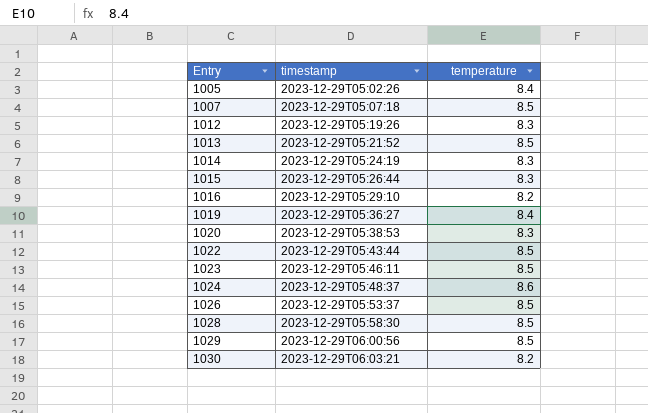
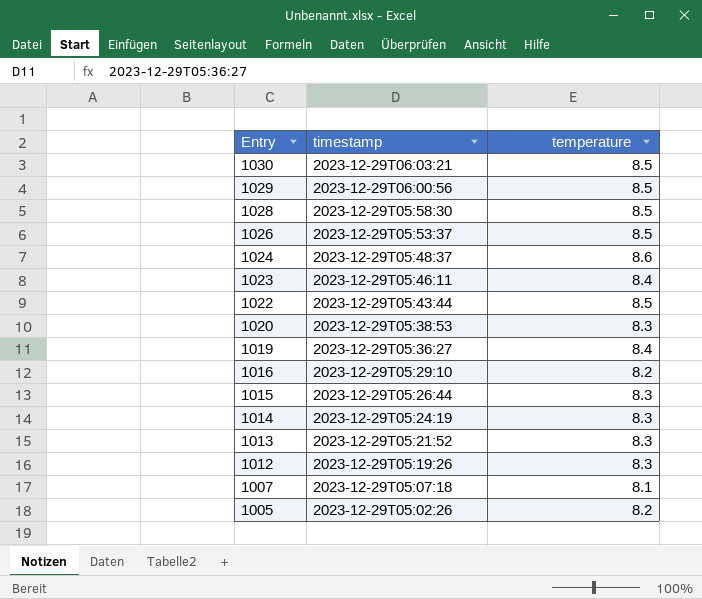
row order: Entry ascending -> Entry descending
1030 | temperature: 8.2 -> 8.5
1023 | temperature: 8.5 -> 8.4
1013 | temperature: 8.5 -> 8.3
1007 | temperature: 8.5 -> 8.1
1005 | temperature: 8.4 -> 8.2

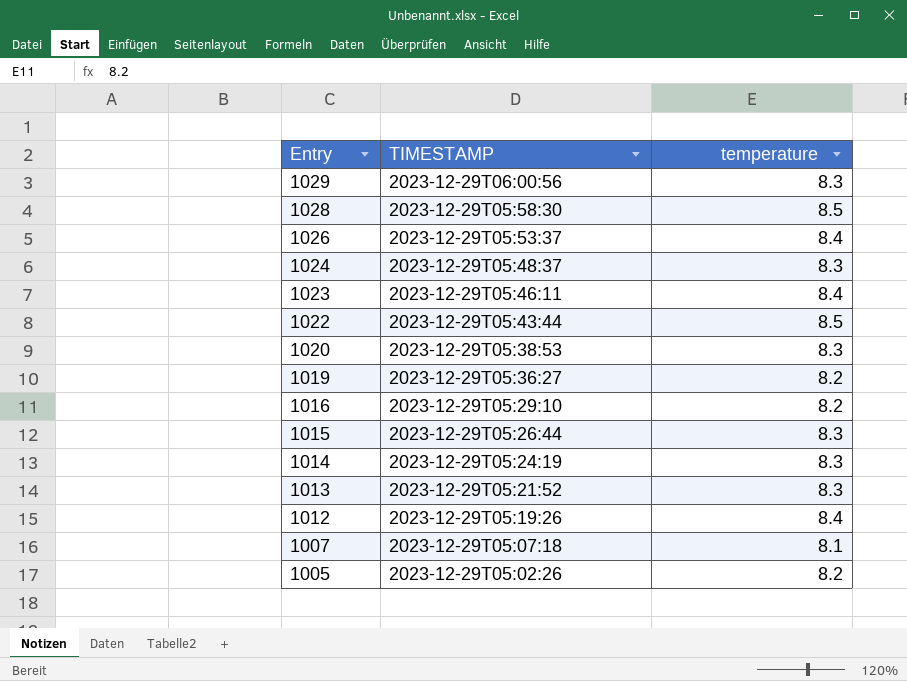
column name: timestamp -> TIMESTAMP
row 1030: 2023-12-29T06:03:21 | 8.5 -> none
1029 | temperature: 8.5 -> 8.3
1026 | temperature: 8.5 -> 8.4
1024 | temperature: 8.6 -> 8.3
1019 | temperature: 8.4 -> 8.2
1012 | temperature: 8.3 -> 8.4

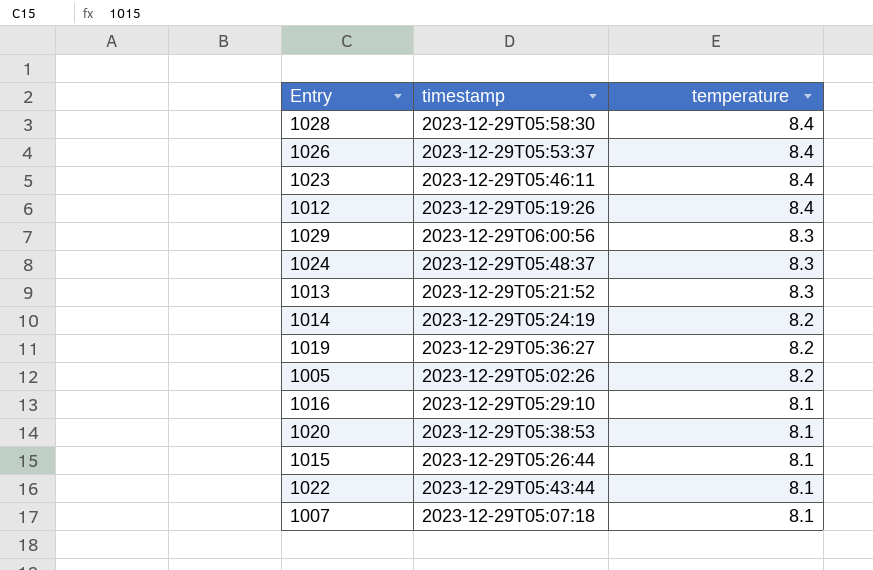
row order: Entry descending -> temperature descending
column name: TIMESTAMP -> timestamp
1028 | temperature: 8.5 -> 8.4
1014 | temperature: 8.3 -> 8.2
1016 | temperature: 8.2 -> 8.1
1020 | temperature: 8.3 -> 8.1
1015 | temperature: 8.3 -> 8.1
1022 | temperature: 8.5 -> 8.1

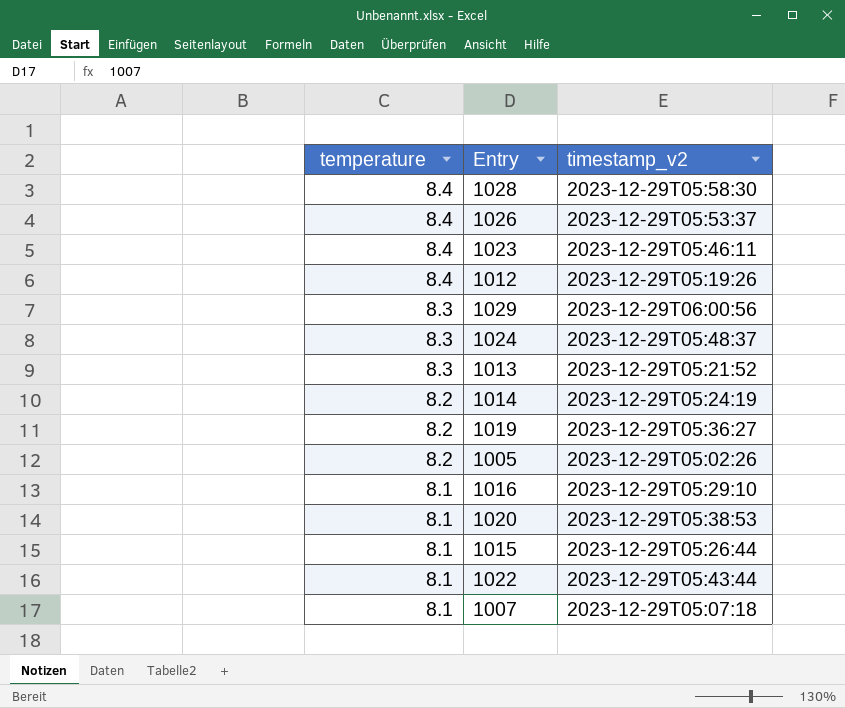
column temperature | position: 3 -> 1
column name: timestamp -> timestamp_v2

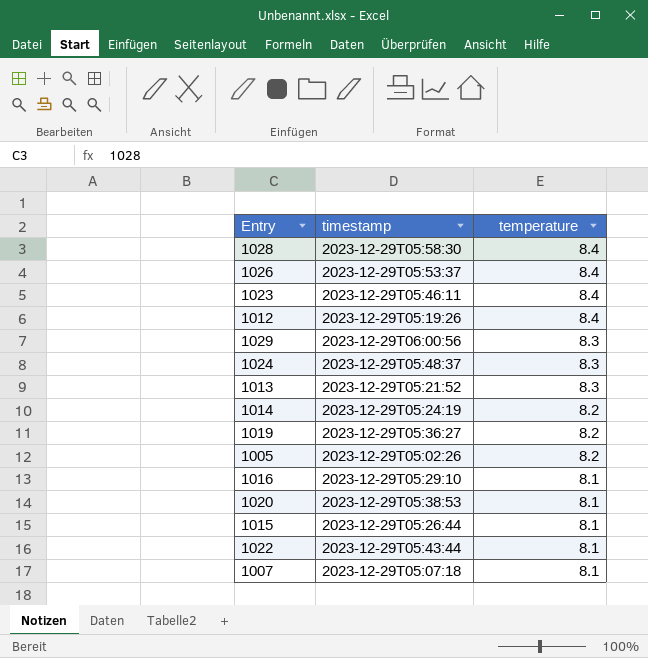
column name: timestamp_v2 -> timestamp
column temperature | position: 1 -> 3

